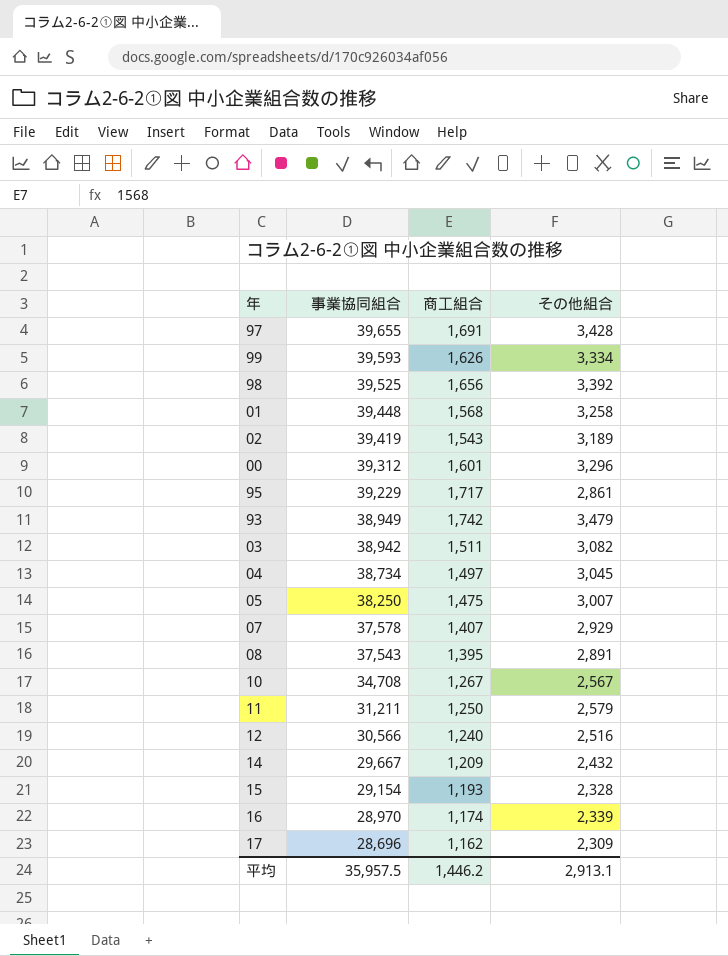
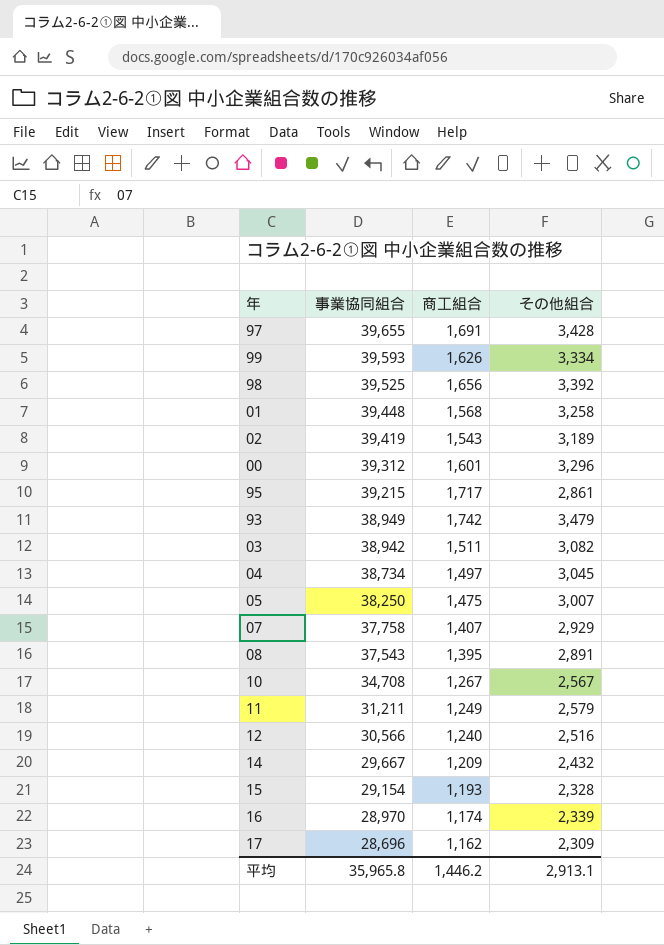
95 | 事業協同組合: 39,229 -> 39,215
07 | 事業協同組合: 37,578 -> 37,758
11 | 商工組合: 1,250 -> 1,249
平均 | 事業協同組合: 35,957.5 -> 35,965.8

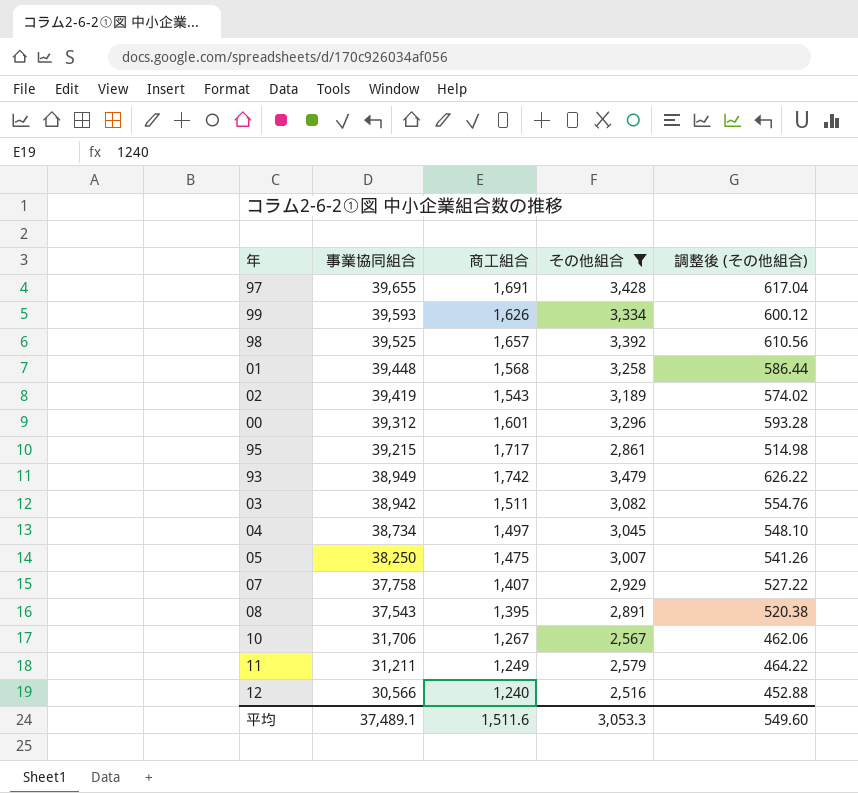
filter: none -> その他組合 >= 2,516
column 調整後 (その他組合) | formula: none -> [その他組合] * 0.18
98 | 商工組合: 1,656 -> 1,657
10 | 事業協同組合: 34,708 -> 31,706
平均 | 事業協同組合: 35,965.8 -> 37,489.1
平均 | 商工組合: 1,446.2 -> 1,511.6
平均 | その他組合: 2,913.1 -> 3,053.3

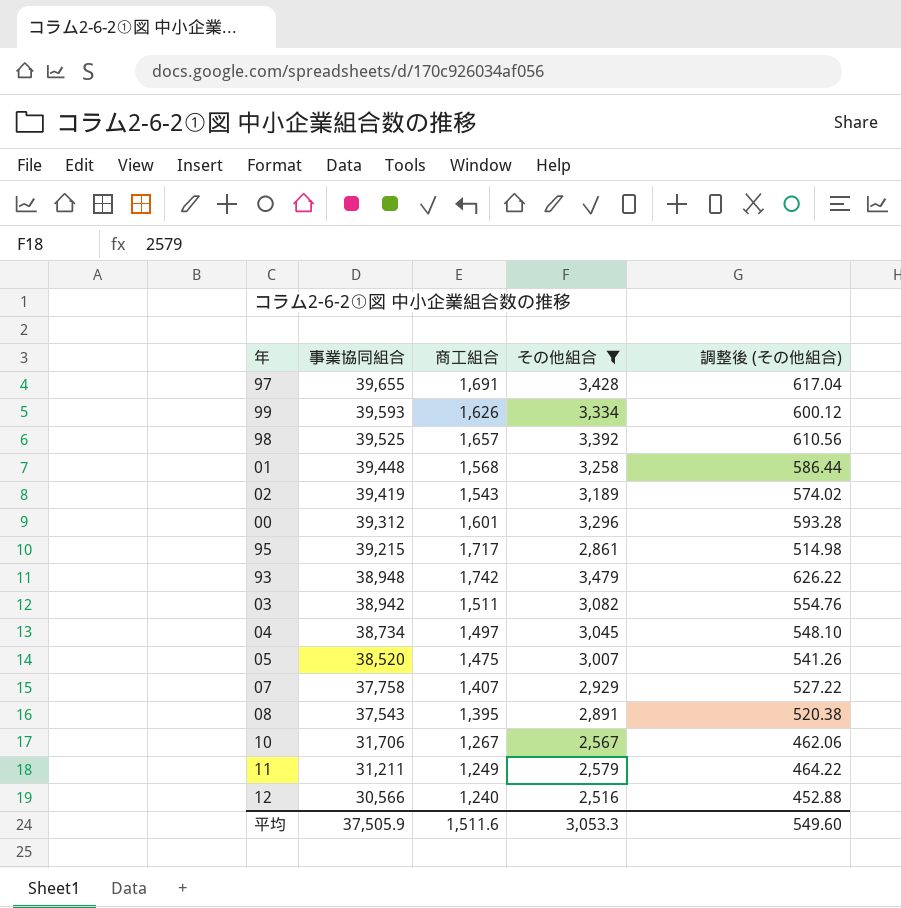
93 | 事業協同組合: 38,949 -> 38,948
05 | 事業協同組合: 38,250 -> 38,520
平均 | 事業協同組合: 37,489.1 -> 37,505.9

